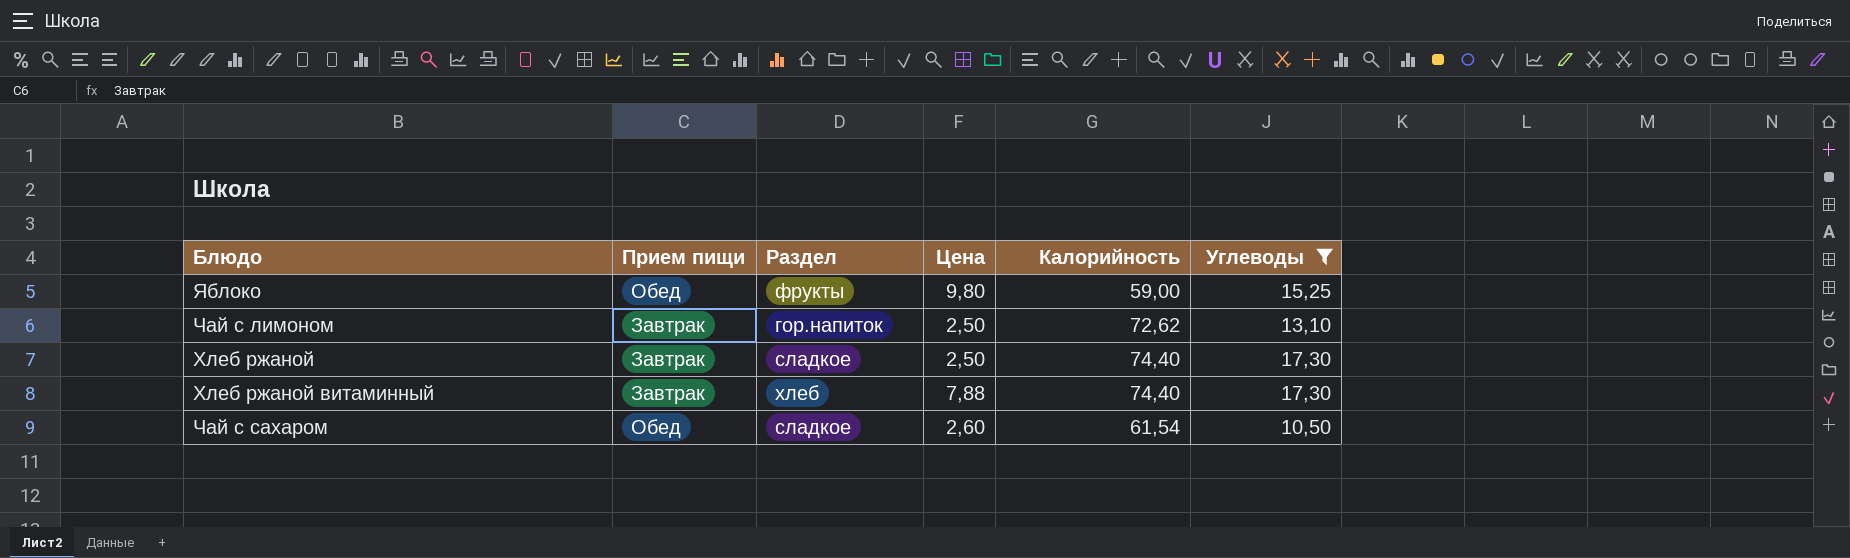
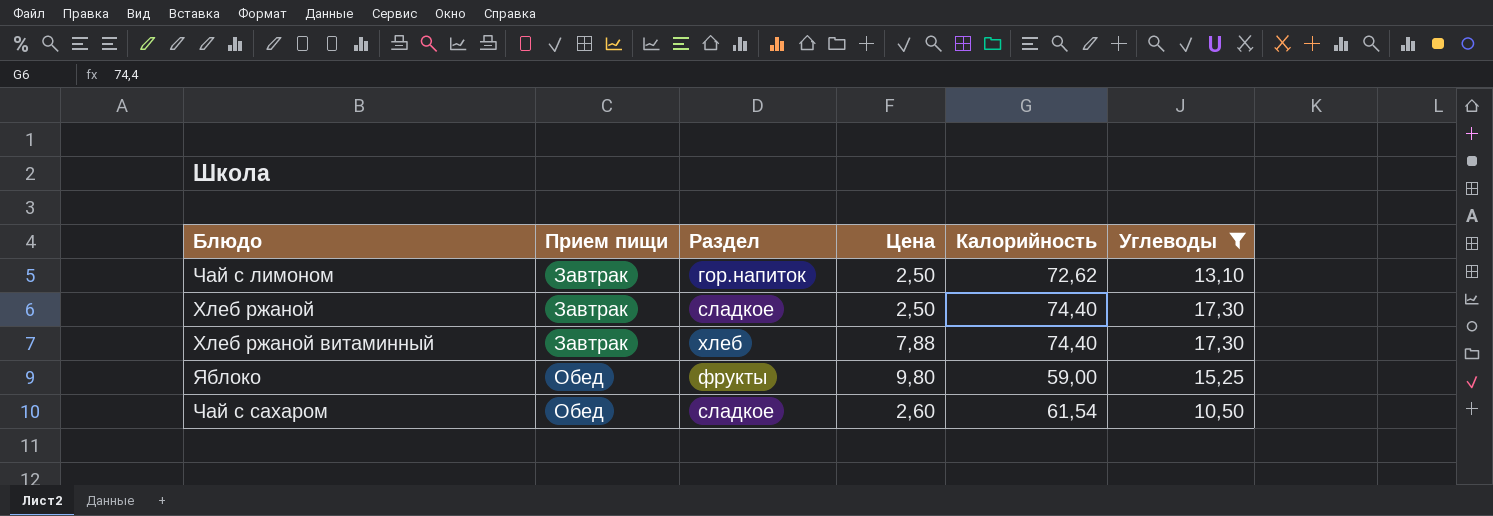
row order: none -> Прием пищи ascending

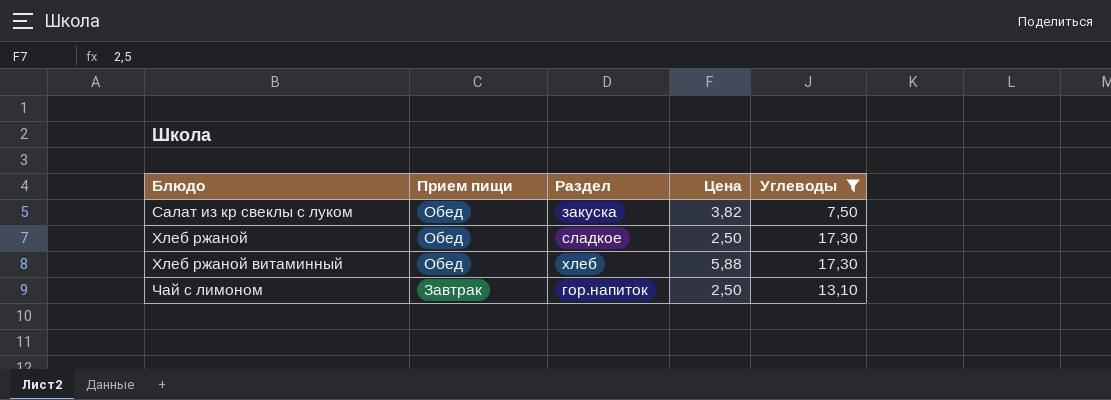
row order: Прием пищи ascending -> Блюдо ascending
column Калорийность | position: 5 -> none
row Яблоко: Обед | фрукты | 9,80 | 59,00 | 15,25 -> none
row Чай с сахаром: Обед | сладкое | 2,60 | 61,54 | 10,50 -> none
row Салат из кр свеклы с луком: none -> Обед | закуска | 3,82 | 7,50
Хлеб ржаной | Прием пищи: Завтрак -> Обед
Хлеб ржаной витаминный | Прием пищи: Завтрак -> Обед
Хлеб ржаной витаминный | Цена: 7,88 -> 5,88

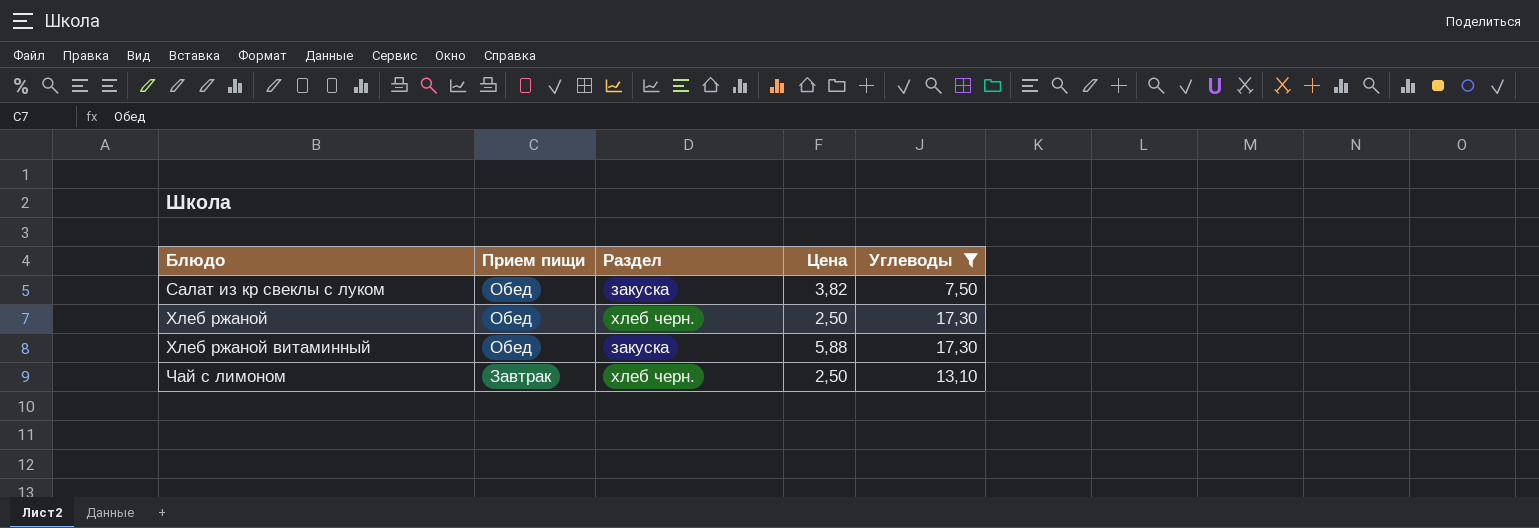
Хлеб ржаной | Раздел: сладкое -> хлеб черн.
Хлеб ржаной витаминный | Раздел: хлеб -> закуска
Чай с лимоном | Раздел: гор.напиток -> хлеб черн.

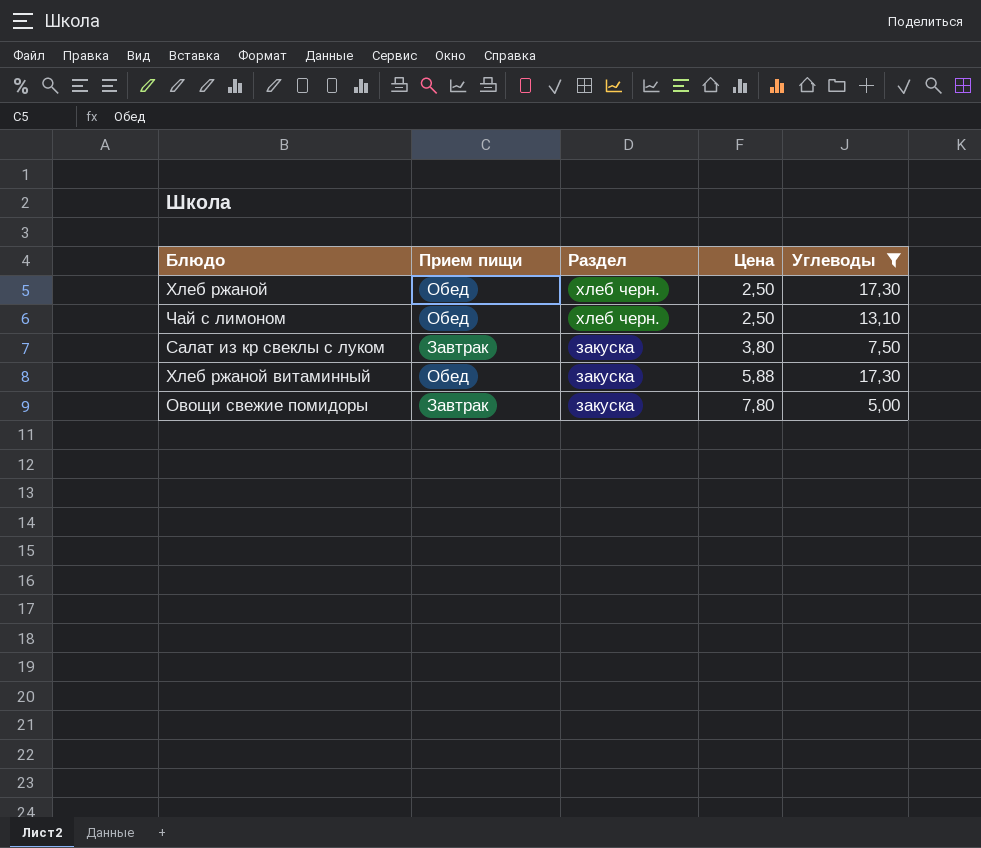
row order: Блюдо ascending -> Раздел descending
Чай с лимоном | Прием пищи: Завтрак -> Обед
Салат из кр свеклы с луком | Прием пищи: Обед -> Завтрак
Салат из кр свеклы с луком | Цена: 3,82 -> 3,80
row Овощи свежие помидоры: none -> Завтрак | закуска | 7,80 | 5,00

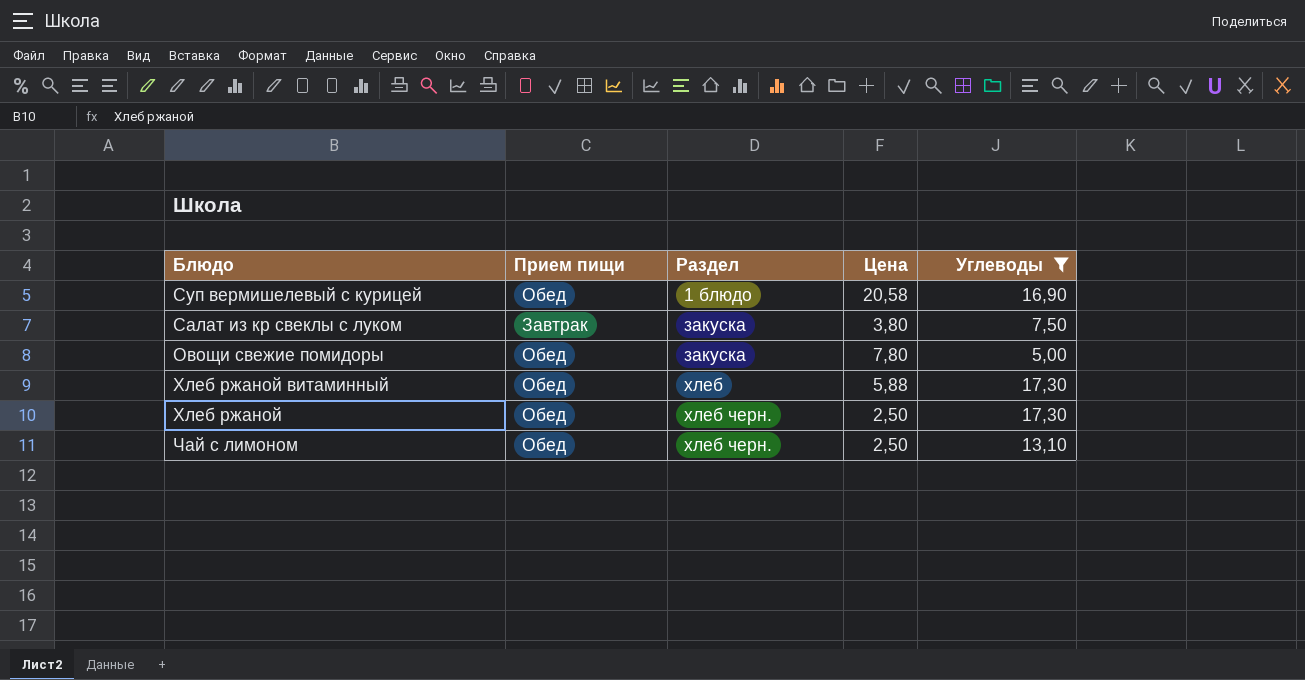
row order: Раздел descending -> Раздел ascending
row Суп вермишелевый с курицей: none -> Обед | 1 блюдо | 20,58 | 16,90
Овощи свежие помидоры | Прием пищи: Завтрак -> Обед
Хлеб ржаной витаминный | Раздел: закуска -> хлеб

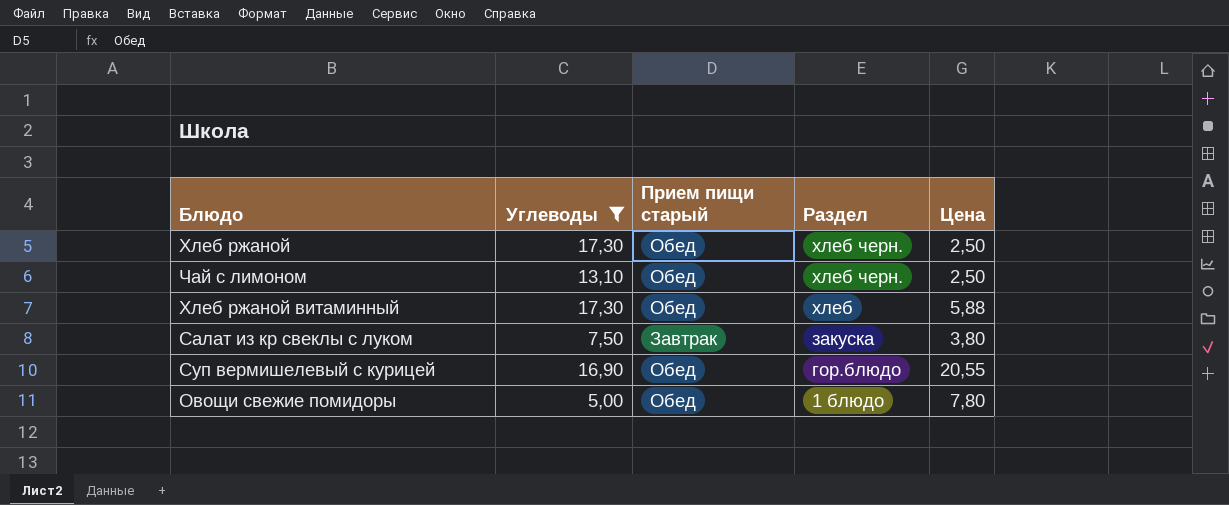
row order: Раздел ascending -> Раздел descending
column Углеводы | position: 5 -> 2
column name: Прием пищи -> Прием пищи старый
Суп вермишелевый с курицей | Раздел: 1 блюдо -> гор.блюдо
Суп вермишелевый с курицей | Цена: 20,58 -> 20,55
Овощи свежие помидоры | Раздел: закуска -> 1 блюдо

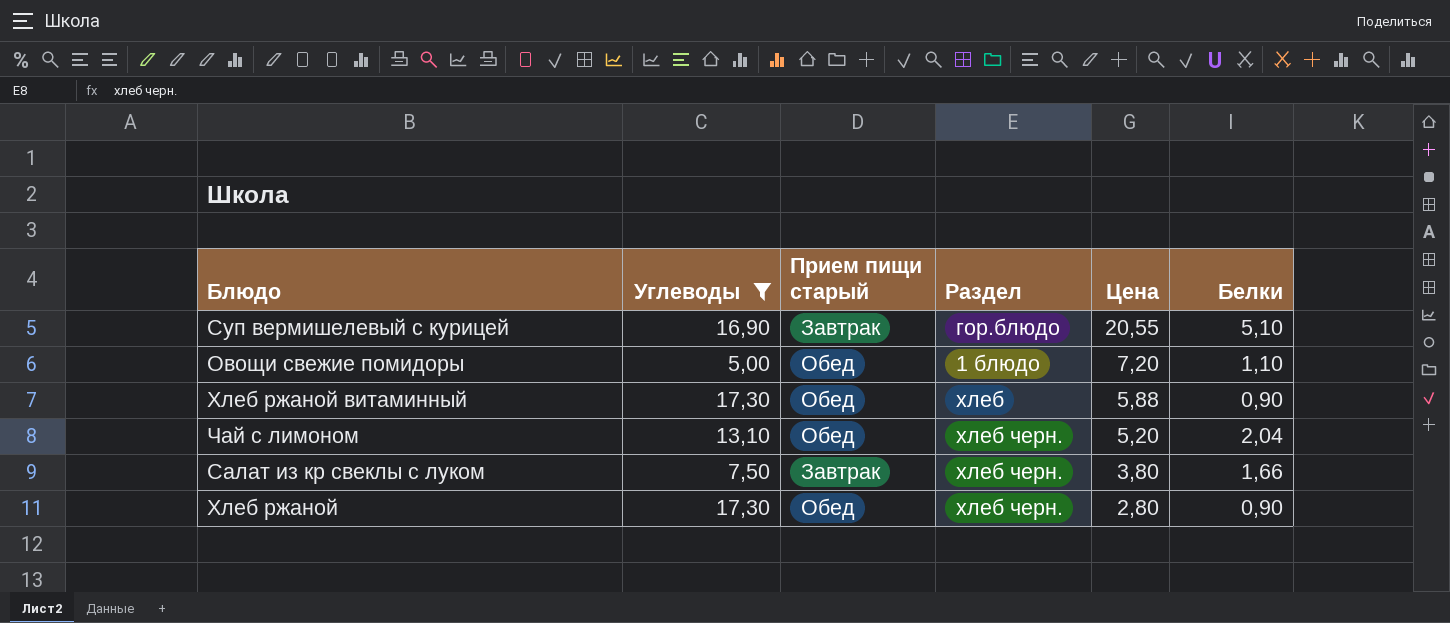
row order: Раздел descending -> Цена descending
column Белки | position: none -> 6
Суп вермишелевый с курицей | Прием пищи старый: Обед -> Завтрак
Овощи свежие помидоры | Цена: 7,80 -> 7,20
Чай с лимоном | Цена: 2,50 -> 5,20
Салат из кр свеклы с луком | Раздел: закуска -> хлеб черн.
Хлеб ржаной | Цена: 2,50 -> 2,80

